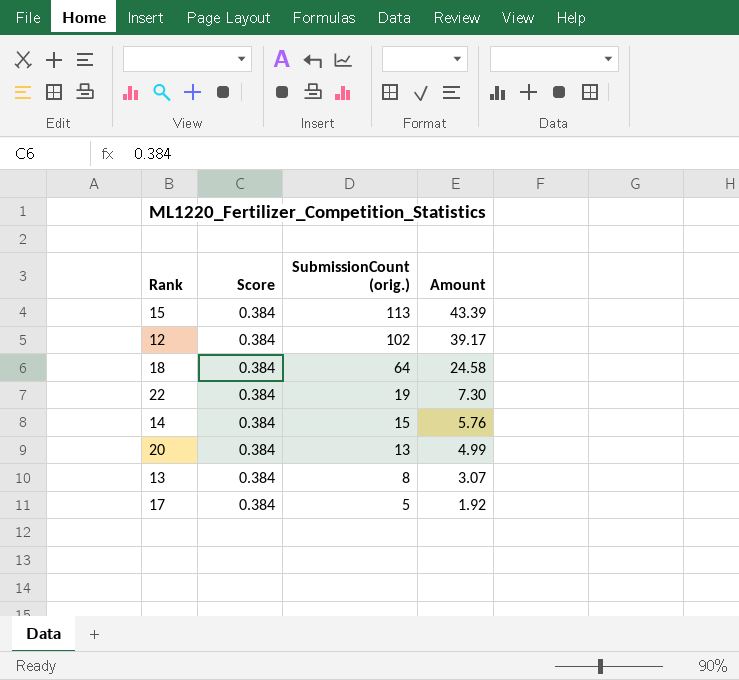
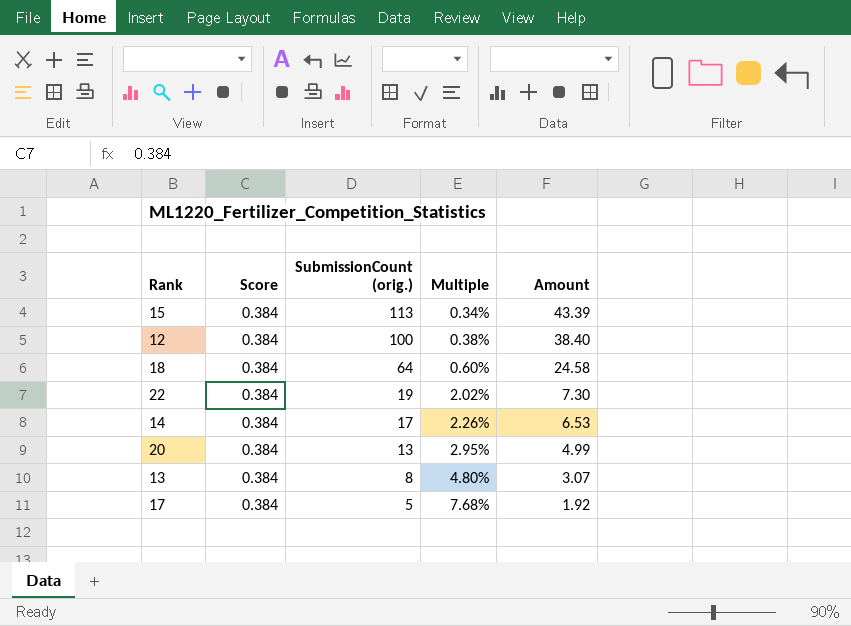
column Multiple | formula: none -> [Score] / [SubmissionCount (orig.)]
12 | SubmissionCount (orig.): 102 -> 100
12 | Amount: 39.17 -> 38.40
14 | SubmissionCount (orig.): 15 -> 17
14 | Amount: 5.76 -> 6.53

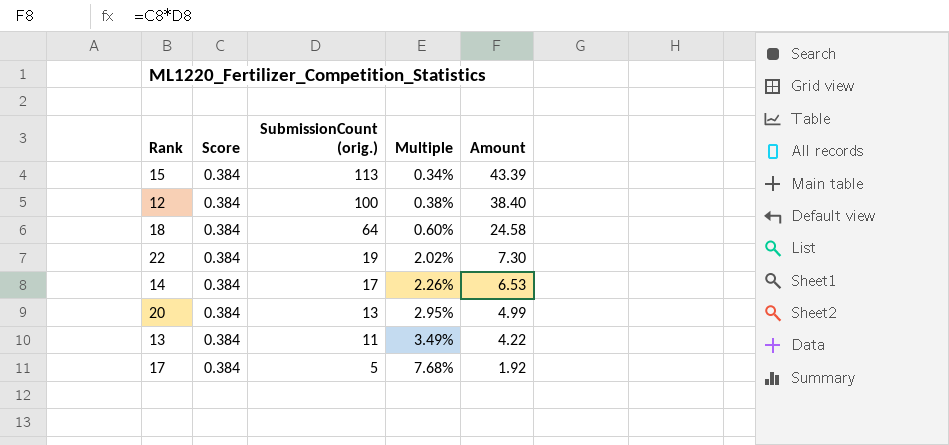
13 | SubmissionCount (orig.): 8 -> 11
13 | Multiple: 4.80% -> 3.49%
13 | Amount: 3.07 -> 4.22

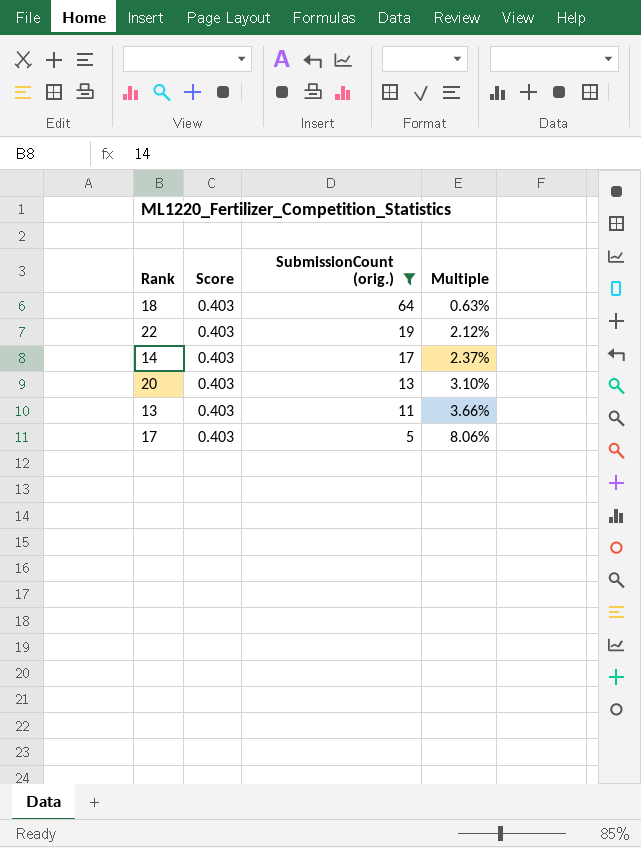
filter: none -> SubmissionCount (orig.) <= 64
column Amount | formula: [Score] * [SubmissionCount (orig.)] -> none
18 | Score: 0.384 -> 0.403
18 | Multiple: 0.60% -> 0.63%
22 | Score: 0.384 -> 0.403
22 | Multiple: 2.02% -> 2.12%
14 | Score: 0.384 -> 0.403
14 | Multiple: 2.26% -> 2.37%
20 | Score: 0.384 -> 0.403
20 | Multiple: 2.95% -> 3.10%
13 | Score: 0.384 -> 0.403
13 | Multiple: 3.49% -> 3.66%
17 | Score: 0.384 -> 0.403
17 | Multiple: 7.68% -> 8.06%

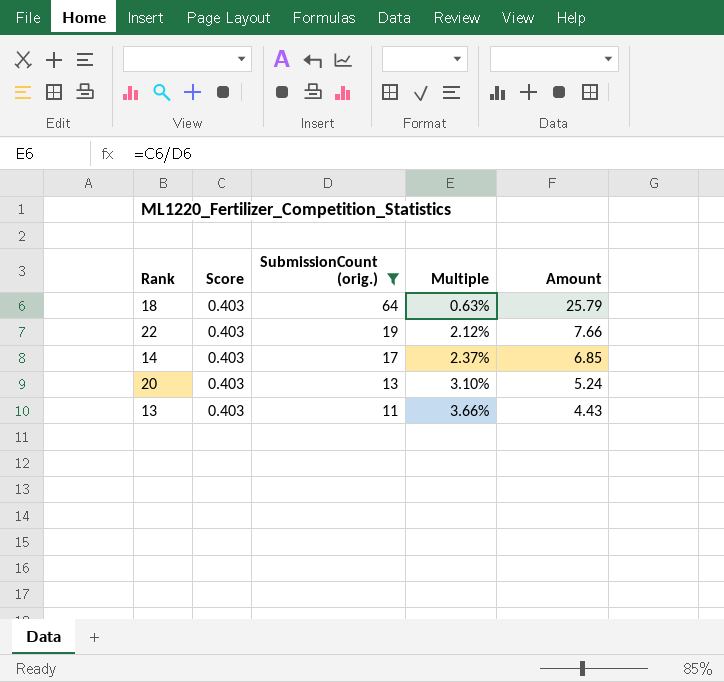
column Amount | formula: none -> [Score] * [SubmissionCount (orig.)]
row 17: 0.403 | 5 | 8.06% -> none

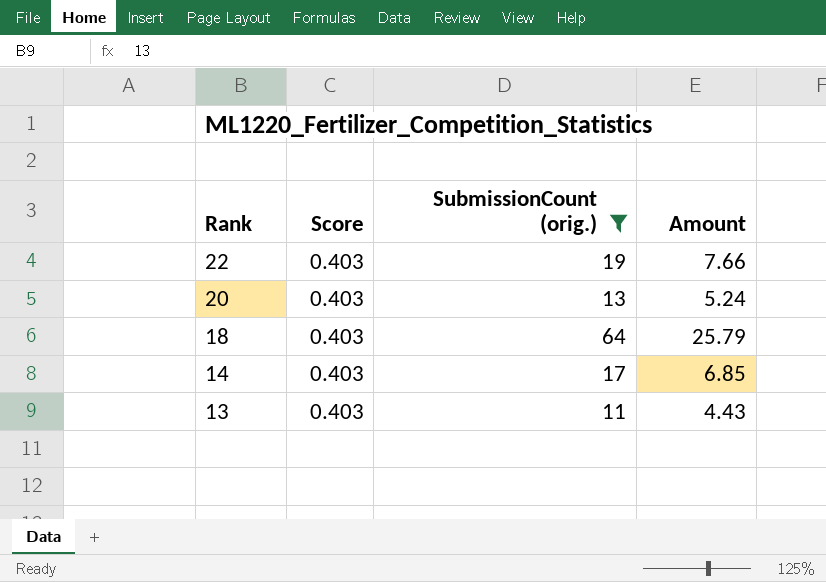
row order: SubmissionCount (orig.) descending -> Rank descending
column Multiple | formula: [Score] / [SubmissionCount (orig.)] -> none

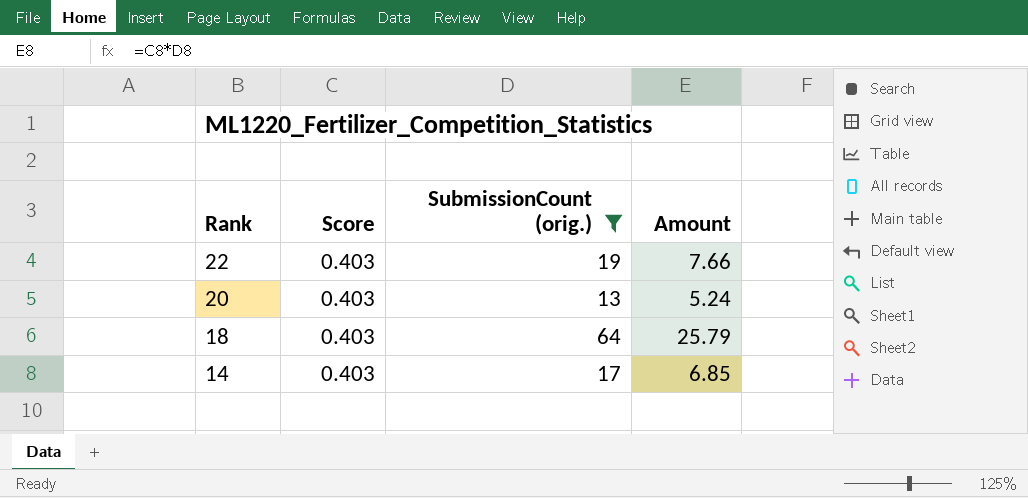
row 13: 0.403 | 11 | 4.43 -> none

